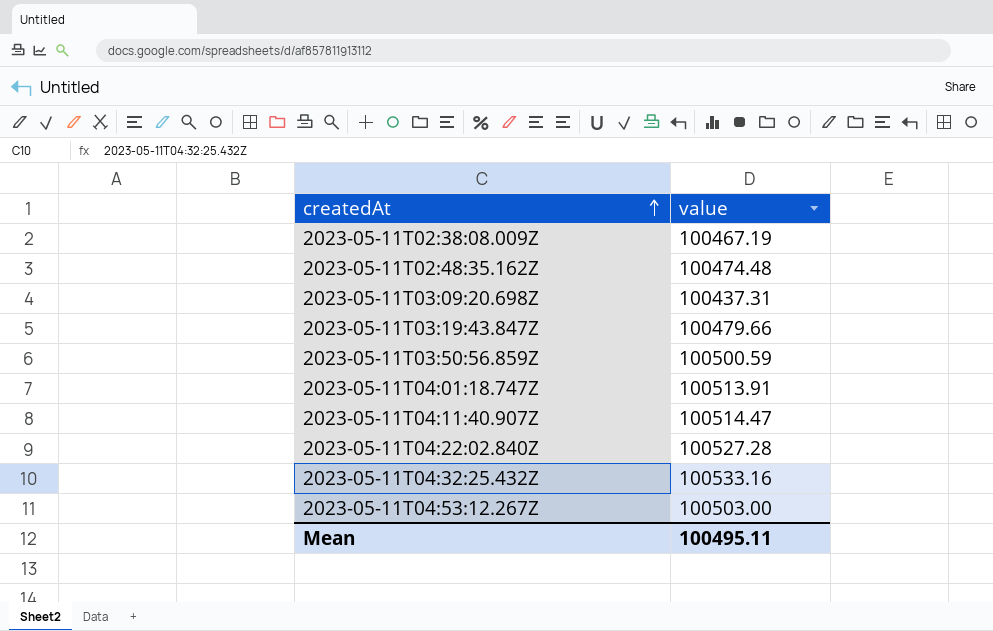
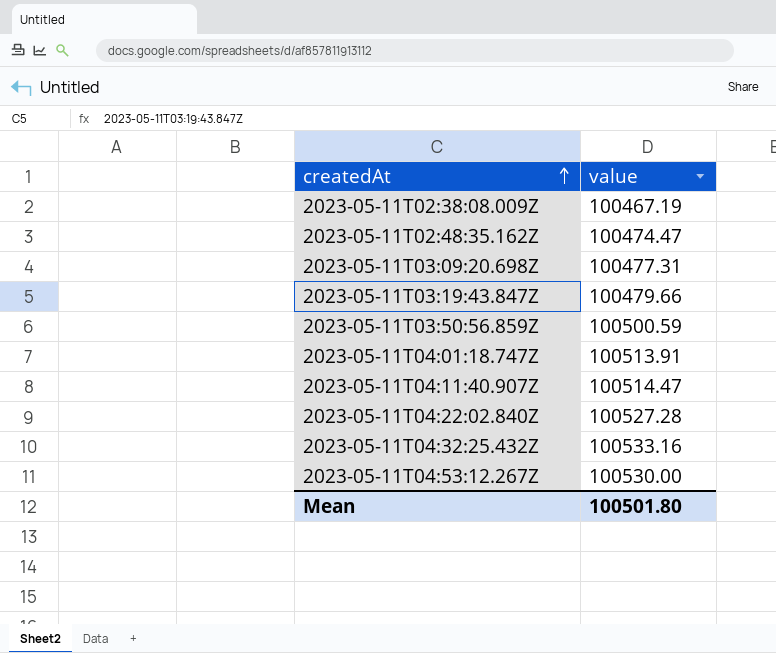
2023-05-11T02:48:35.162Z | value: 100474.48 -> 100474.47
2023-05-11T03:09:20.698Z | value: 100437.31 -> 100477.31
2023-05-11T04:53:12.267Z | value: 100503.00 -> 100530.00
Mean | value: 100495.11 -> 100501.80

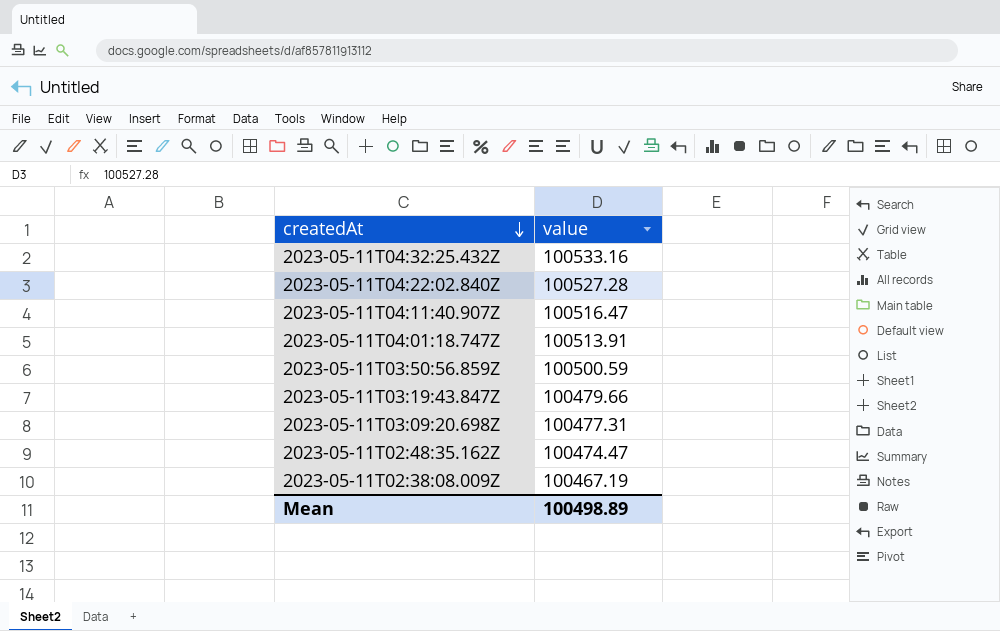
row order: createdAt ascending -> createdAt descending
row 2023-05-11T04:53:12.267Z: 100530.00 -> none
2023-05-11T04:11:40.907Z | value: 100514.47 -> 100516.47
Mean | value: 100501.80 -> 100498.89

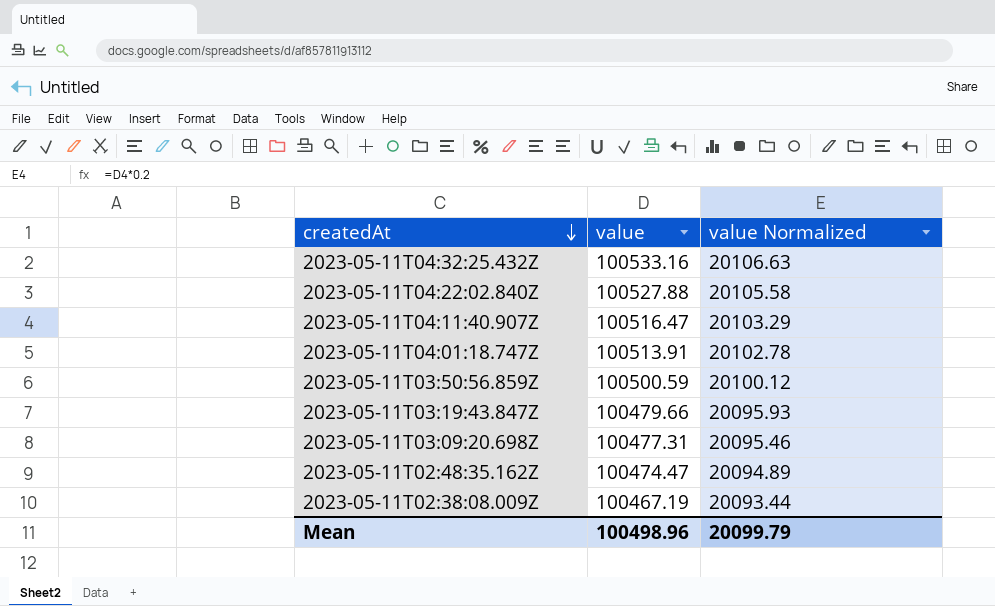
column value Normalized | formula: none -> [value] * 0.2
2023-05-11T04:22:02.840Z | value: 100527.28 -> 100527.88
Mean | value: 100498.89 -> 100498.96

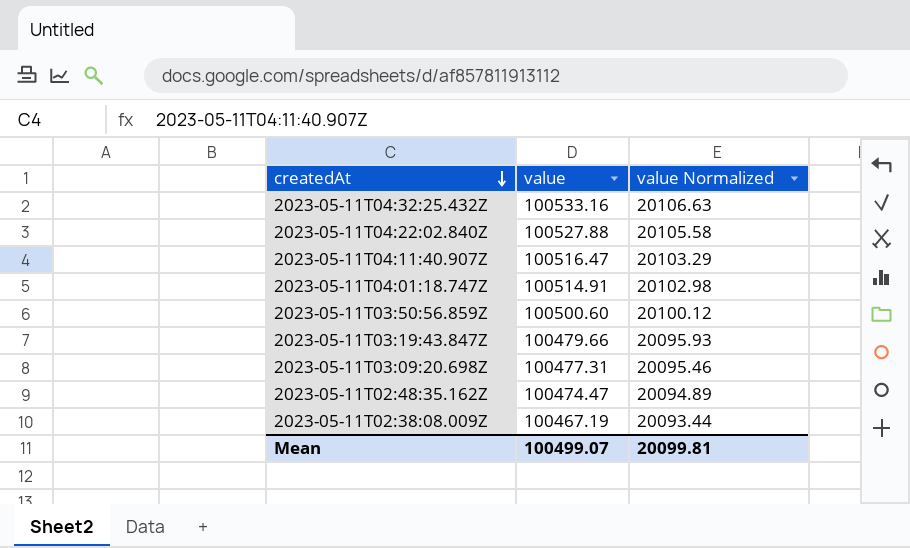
2023-05-11T04:01:18.747Z | value: 100513.91 -> 100514.91
2023-05-11T04:01:18.747Z | value Normalized: 20102.78 -> 20102.98
2023-05-11T03:50:56.859Z | value: 100500.59 -> 100500.60
Mean | value: 100498.96 -> 100499.07
Mean | value Normalized: 20099.79 -> 20099.81

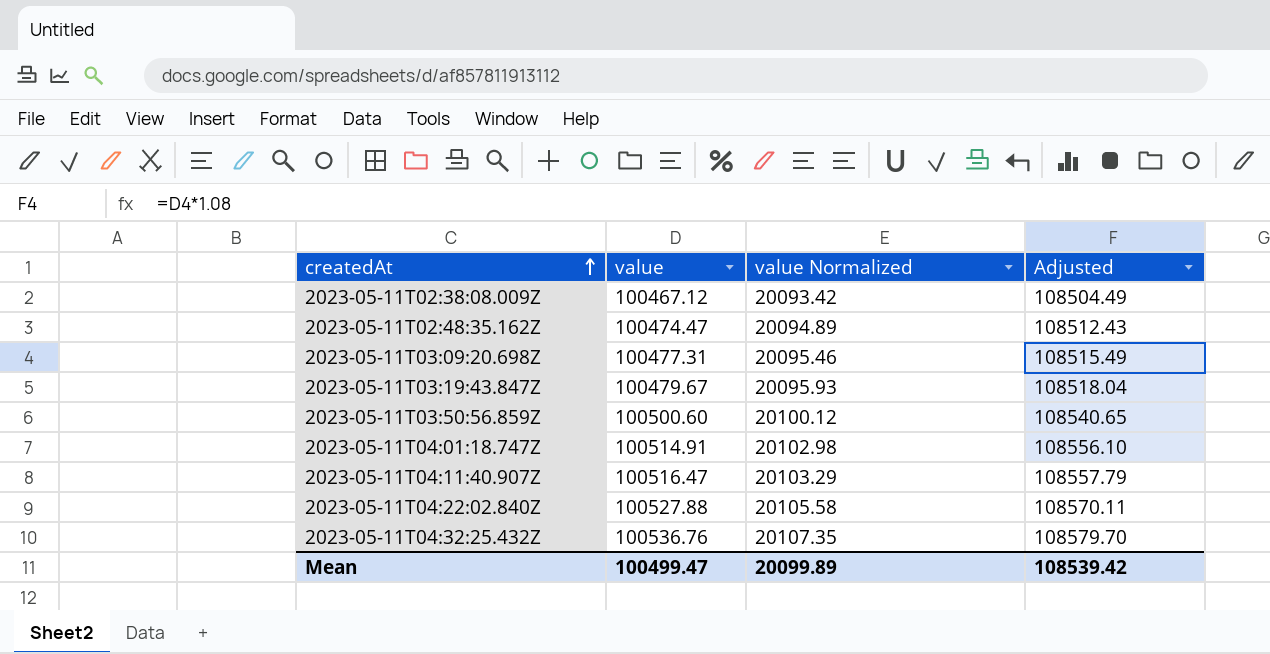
row order: createdAt descending -> createdAt ascending
column Adjusted | formula: none -> [value] * 1.08
2023-05-11T02:38:08.009Z | value: 100467.19 -> 100467.12
2023-05-11T02:38:08.009Z | value Normalized: 20093.44 -> 20093.42
2023-05-11T03:19:43.847Z | value: 100479.66 -> 100479.67
2023-05-11T04:32:25.432Z | value: 100533.16 -> 100536.76
2023-05-11T04:32:25.432Z | value Normalized: 20106.63 -> 20107.35
Mean | value: 100499.07 -> 100499.47
Mean | value Normalized: 20099.81 -> 20099.89

